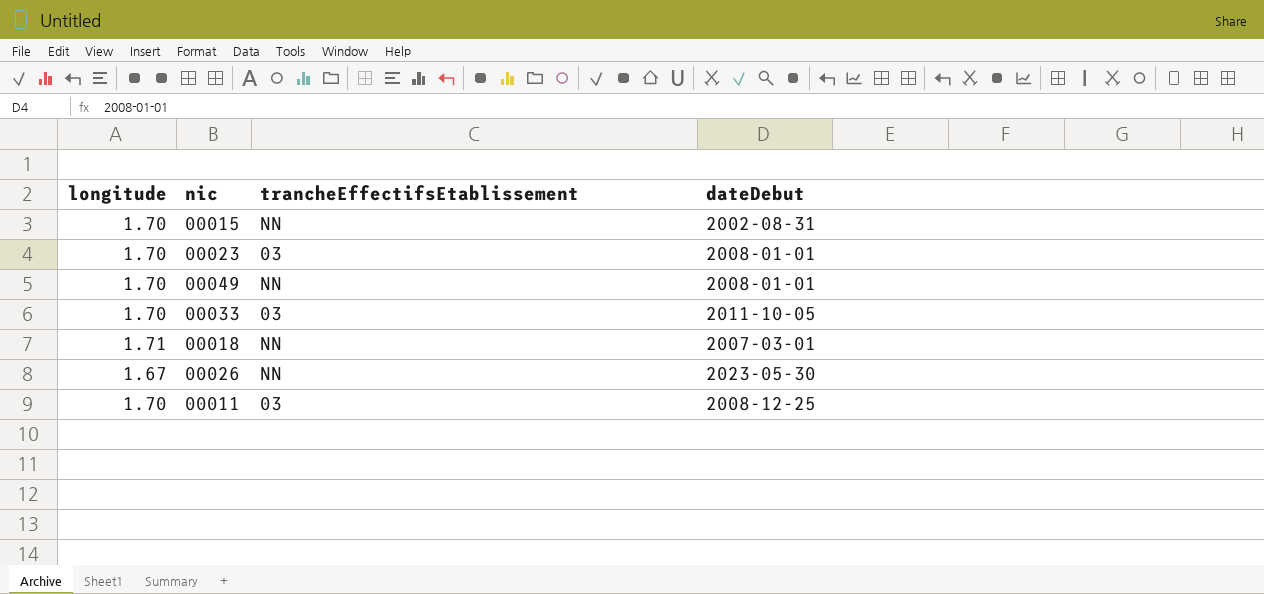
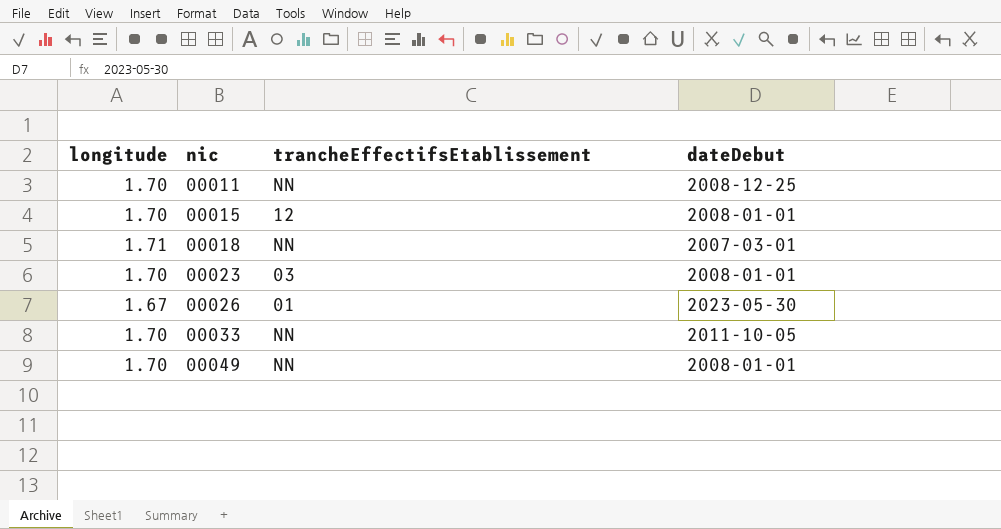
row order: none -> nic ascending
00011 | trancheEffectifsEtablissement: 03 -> NN
00015 | trancheEffectifsEtablissement: NN -> 12
00015 | dateDebut: 2002-08-31 -> 2008-01-01
00026 | trancheEffectifsEtablissement: NN -> 01
00033 | trancheEffectifsEtablissement: 03 -> NN

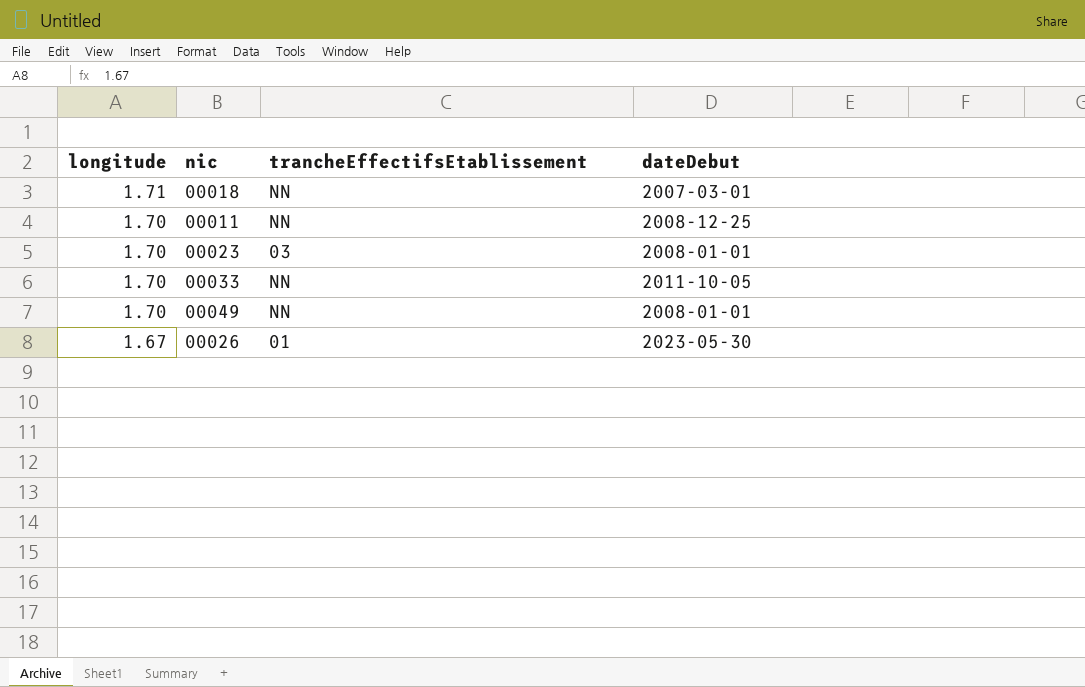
row order: nic ascending -> longitude descending
row 00015: 1.70 | 12 | 2008-01-01 -> none

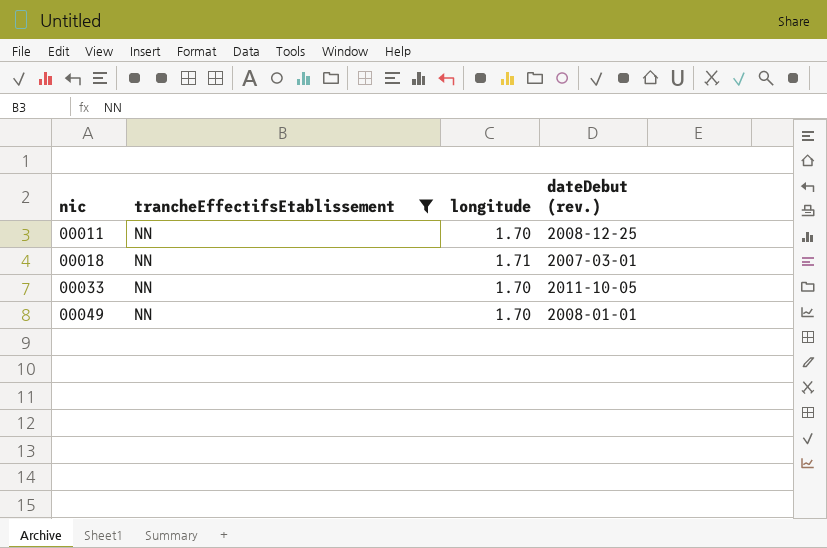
filter: none -> trancheEffectifsEtablissement = NN
row order: longitude descending -> nic ascending
column longitude | position: 1 -> 3
column name: dateDebut -> dateDebut (rev.)

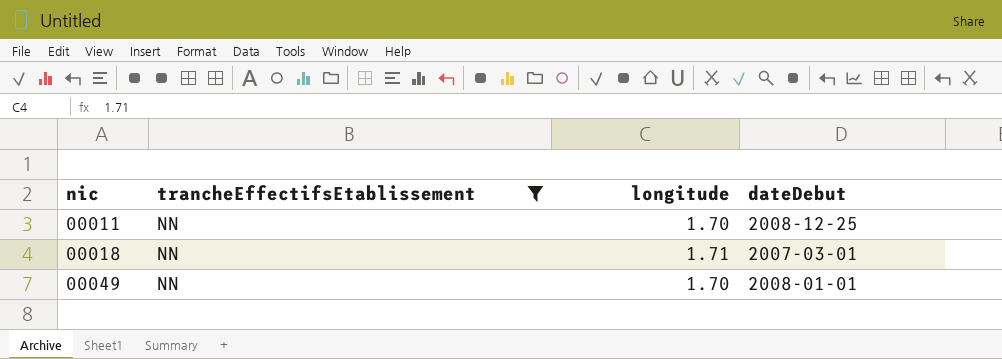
column name: dateDebut (rev.) -> dateDebut
row 00033: NN | 1.70 | 2011-10-05 -> none

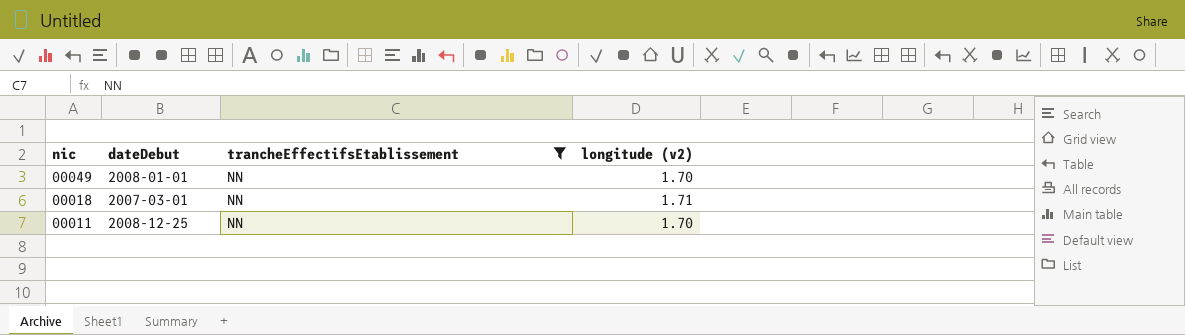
row order: nic ascending -> nic descending
column dateDebut | position: 4 -> 2
column name: longitude -> longitude (v2)

